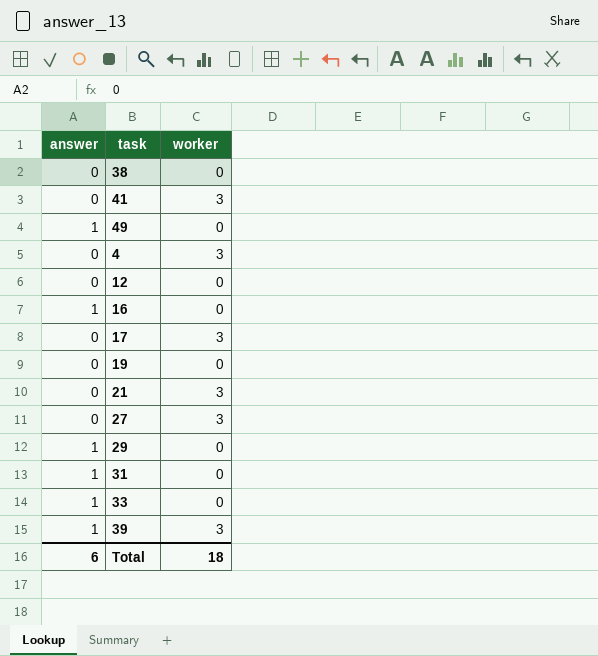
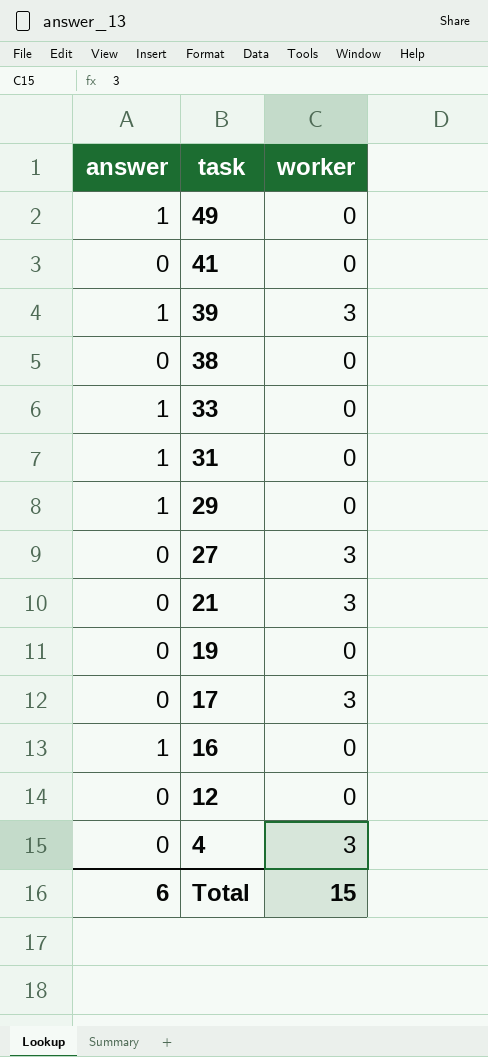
row order: none -> task descending
41 | worker: 3 -> 0
Total | worker: 18 -> 15

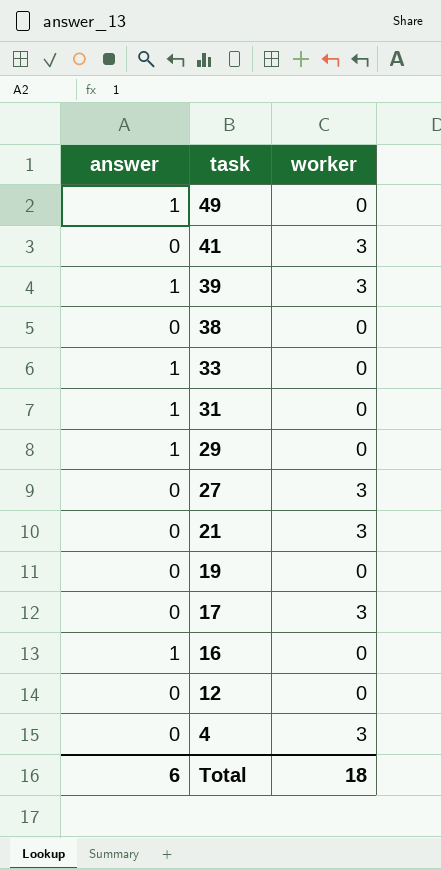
41 | worker: 0 -> 3
Total | worker: 15 -> 18

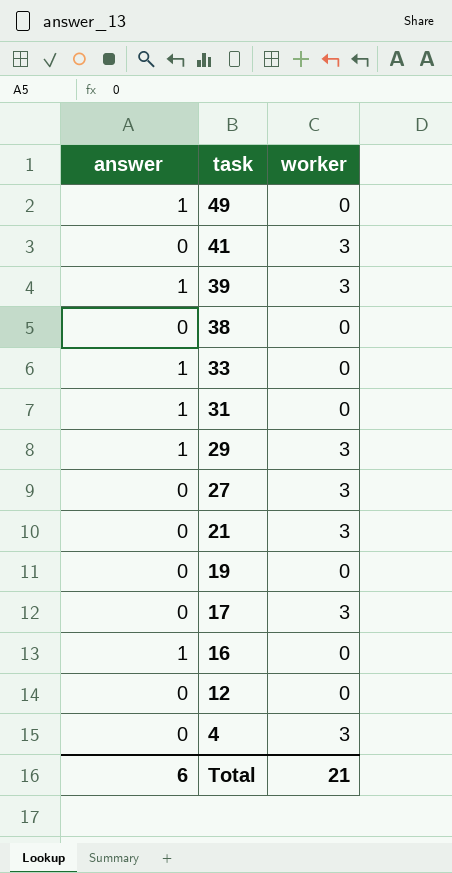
29 | worker: 0 -> 3
Total | worker: 18 -> 21

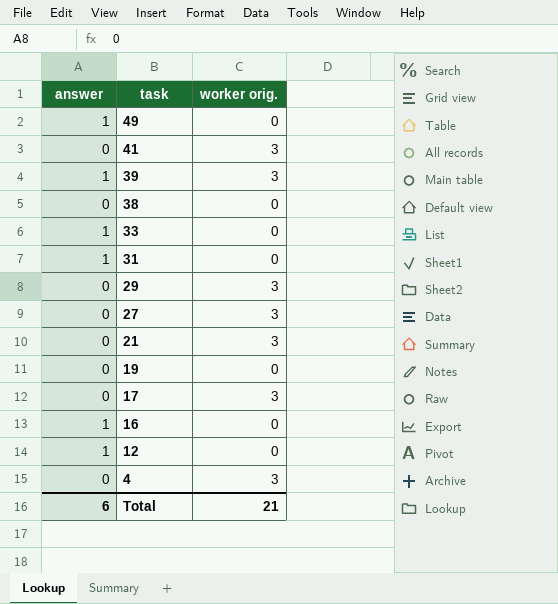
column name: worker -> worker orig.
29 | answer: 1 -> 0
12 | answer: 0 -> 1

